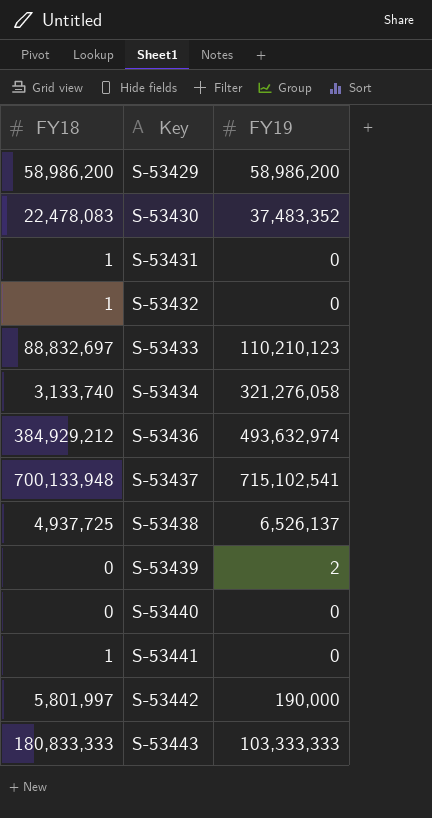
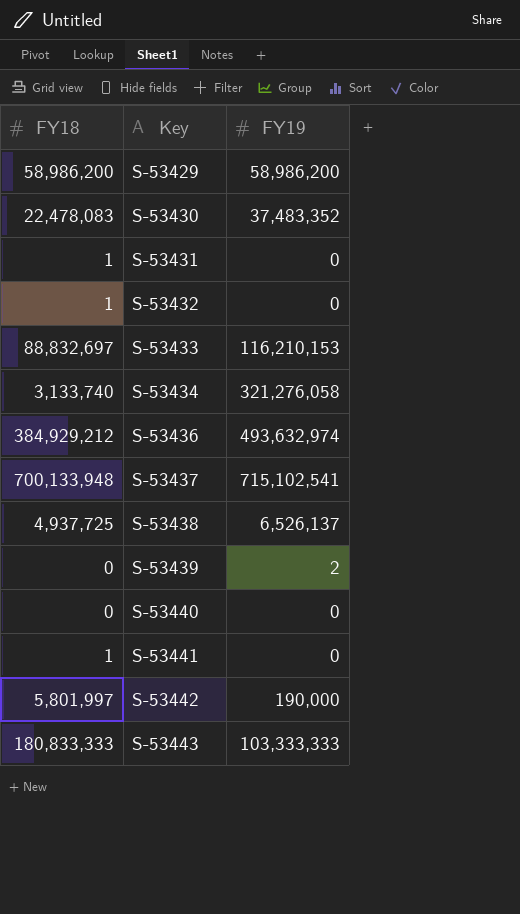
S-53433 | FY19: 110,210,123 -> 116,210,153

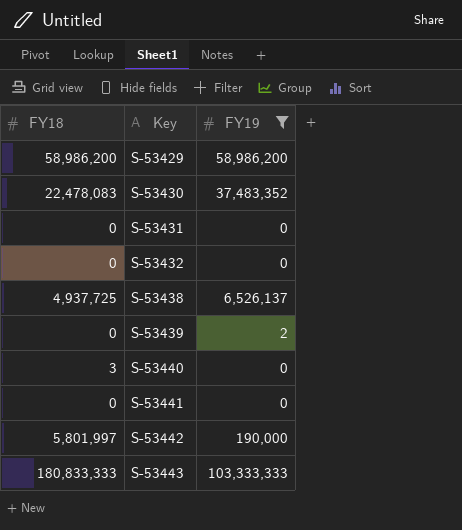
filter: none -> FY19 <= 103,333,333
S-53431 | FY18: 1 -> 0
S-53432 | FY18: 1 -> 0
S-53440 | FY18: 0 -> 3
S-53441 | FY18: 1 -> 0

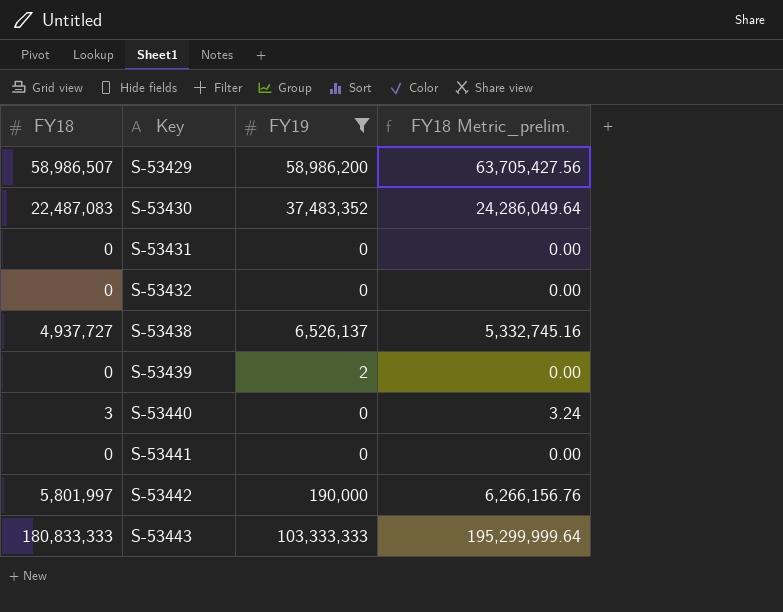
column FY18 Metric_prelim. | formula: none -> [FY18] * 1.08
S-53429 | FY18: 58,986,200 -> 58,986,507
S-53430 | FY18: 22,478,083 -> 22,487,083
S-53438 | FY18: 4,937,725 -> 4,937,727

